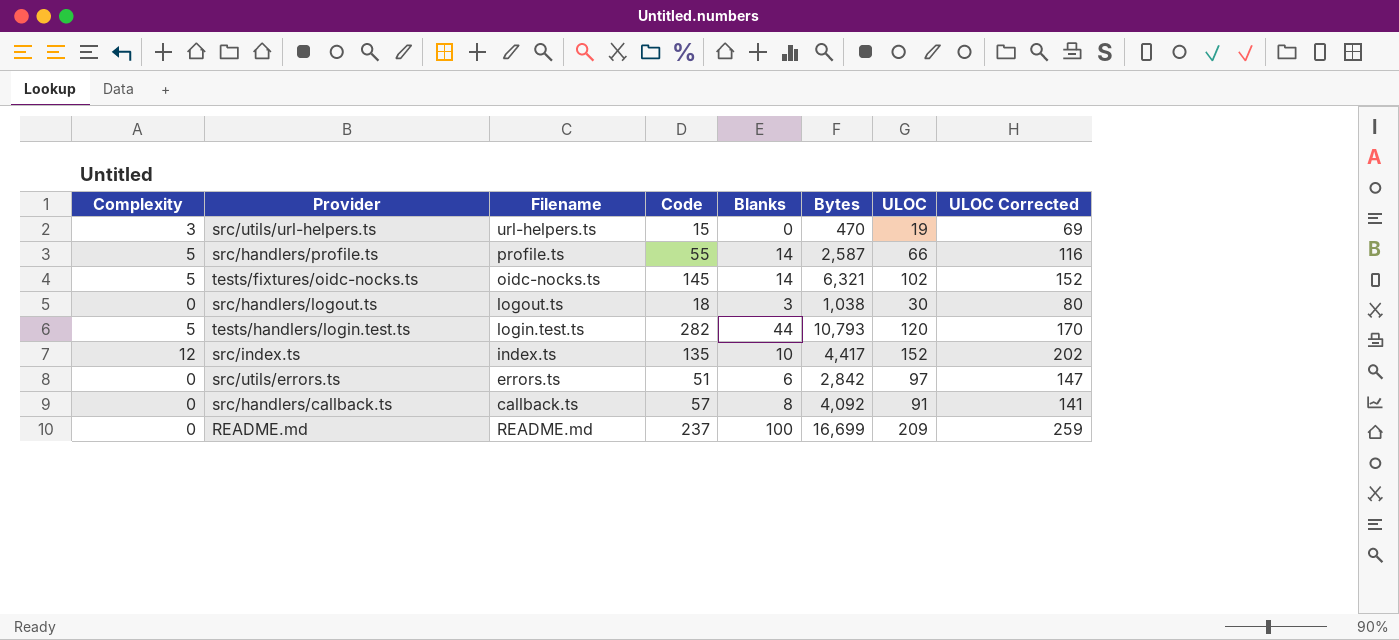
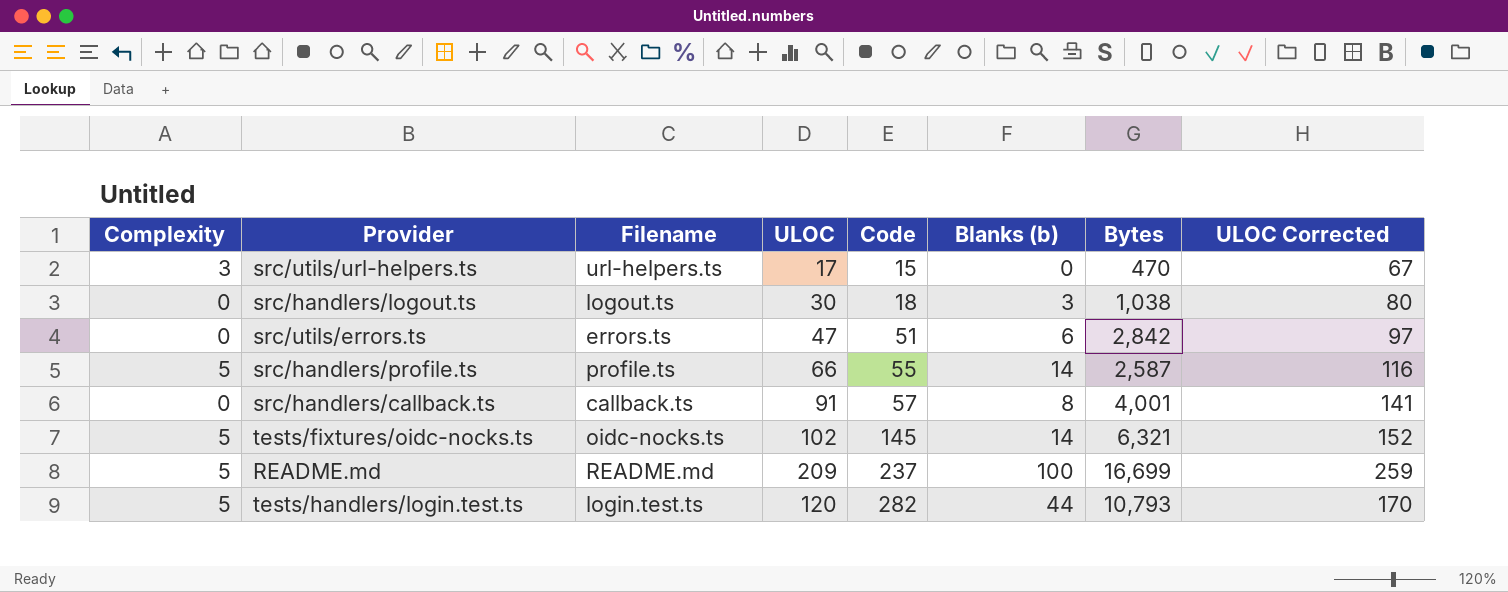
row order: none -> Code ascending
column ULOC | position: 7 -> 4
column name: Blanks -> Blanks (b)
row src/index.ts: 12 | index.ts | 135 | 10 | 4,417 | 152 | 202 -> none
src/utils/url-helpers.ts | ULOC: 19 -> 17
src/utils/url-helpers.ts | ULOC Corrected: 69 -> 67
src/utils/errors.ts | ULOC: 97 -> 47
src/utils/errors.ts | ULOC Corrected: 147 -> 97
src/handlers/callback.ts | Bytes: 4,092 -> 4,001
README.md | Complexity: 0 -> 5

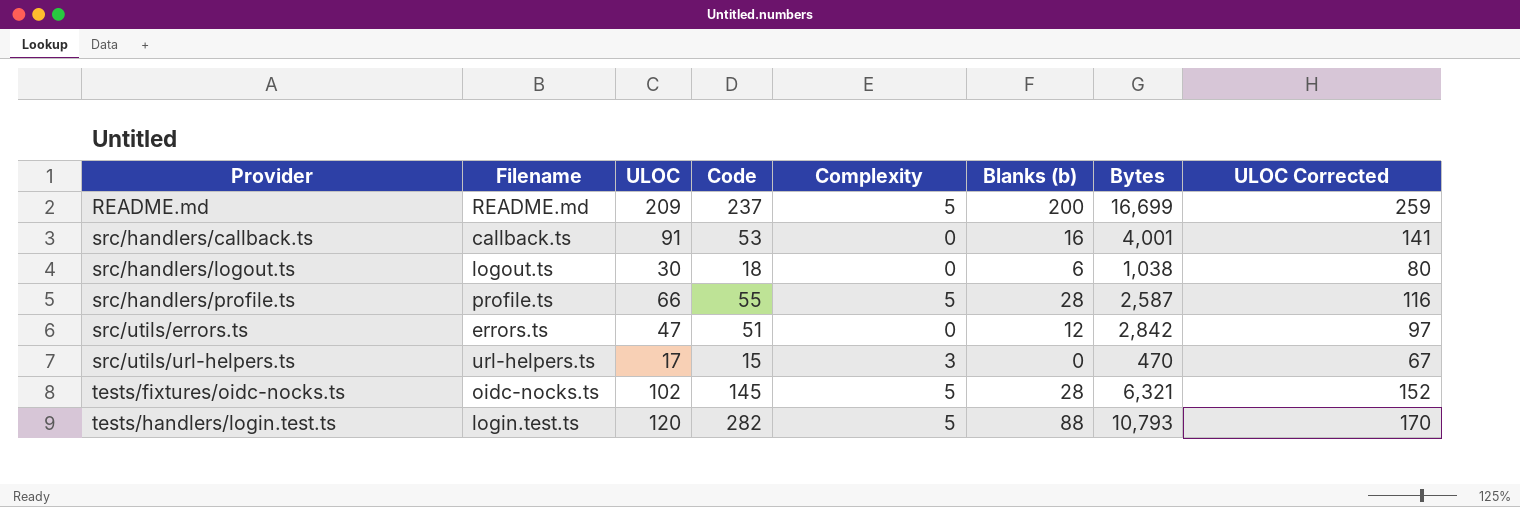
row order: Code ascending -> Provider ascending
column Complexity | position: 1 -> 5
README.md | Blanks (b): 100 -> 200
src/handlers/callback.ts | Code: 57 -> 53
src/handlers/callback.ts | Blanks (b): 8 -> 16
src/handlers/logout.ts | Blanks (b): 3 -> 6
src/handlers/profile.ts | Blanks (b): 14 -> 28
src/utils/errors.ts | Blanks (b): 6 -> 12
tests/fixtures/oidc-nocks.ts | Blanks (b): 14 -> 28
tests/handlers/login.test.ts | Blanks (b): 44 -> 88

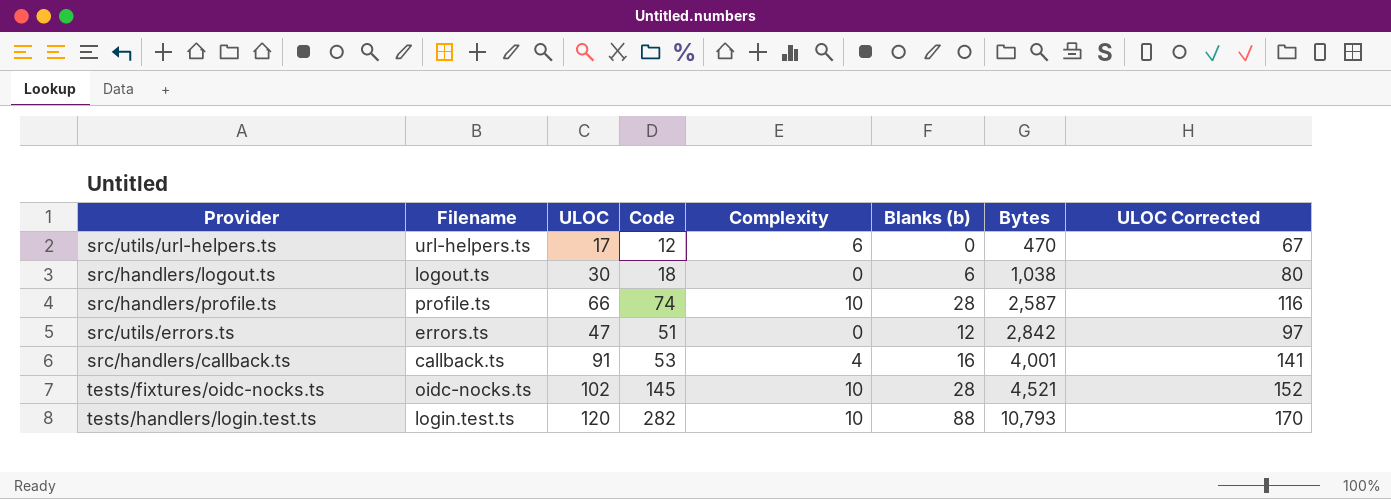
row order: Provider ascending -> Bytes ascending
row README.md: README.md | 209 | 237 | 5 | 200 | 16,699 | 259 -> none
src/utils/url-helpers.ts | Code: 15 -> 12
src/utils/url-helpers.ts | Complexity: 3 -> 6
src/handlers/profile.ts | Code: 55 -> 74
src/handlers/profile.ts | Complexity: 5 -> 10
src/handlers/callback.ts | Complexity: 0 -> 4
tests/fixtures/oidc-nocks.ts | Complexity: 5 -> 10
tests/fixtures/oidc-nocks.ts | Bytes: 6,321 -> 4,521
tests/handlers/login.test.ts | Complexity: 5 -> 10

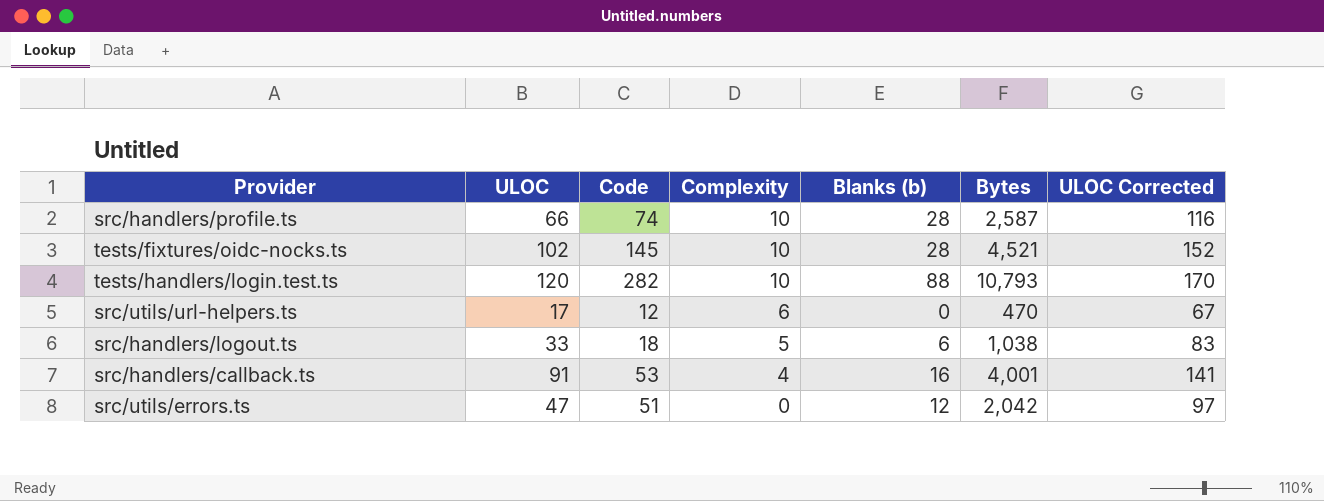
row order: Bytes ascending -> Complexity descending
column Filename | position: 2 -> none
src/handlers/logout.ts | ULOC: 30 -> 33
src/handlers/logout.ts | Complexity: 0 -> 5
src/handlers/logout.ts | ULOC Corrected: 80 -> 83
src/utils/errors.ts | Bytes: 2,842 -> 2,042

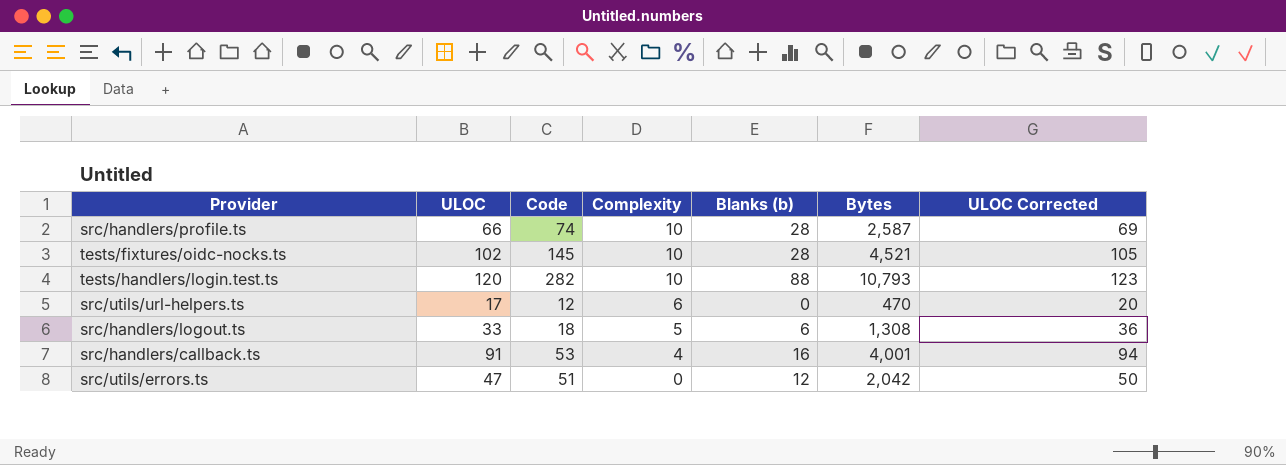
column ULOC Corrected | formula: [ULOC] + 50 -> [ULOC] + 3
src/handlers/logout.ts | Bytes: 1,038 -> 1,308

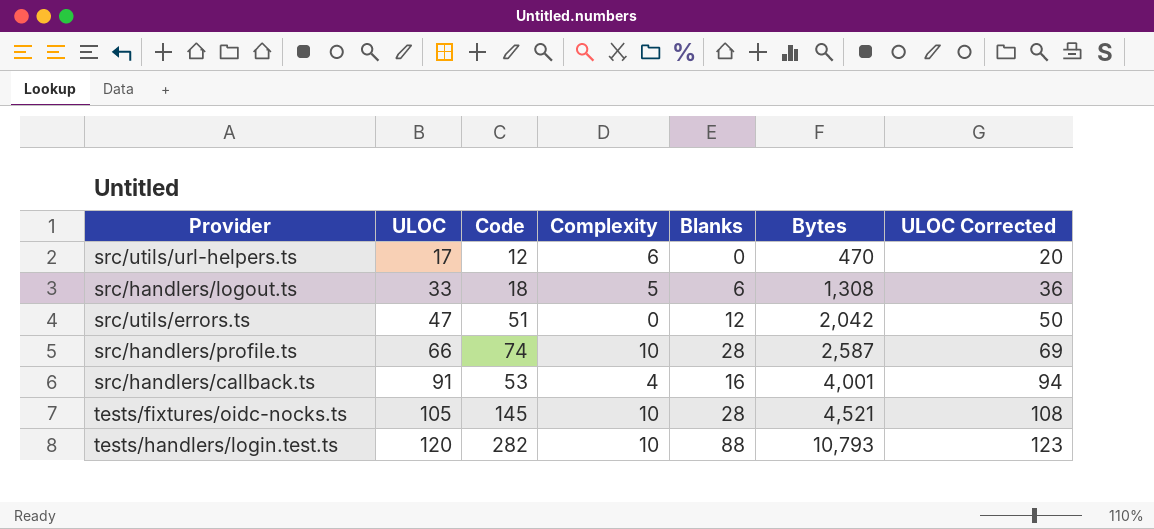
row order: Complexity descending -> ULOC ascending
column name: Blanks (b) -> Blanks
tests/fixtures/oidc-nocks.ts | ULOC: 102 -> 105
tests/fixtures/oidc-nocks.ts | ULOC Corrected: 105 -> 108

